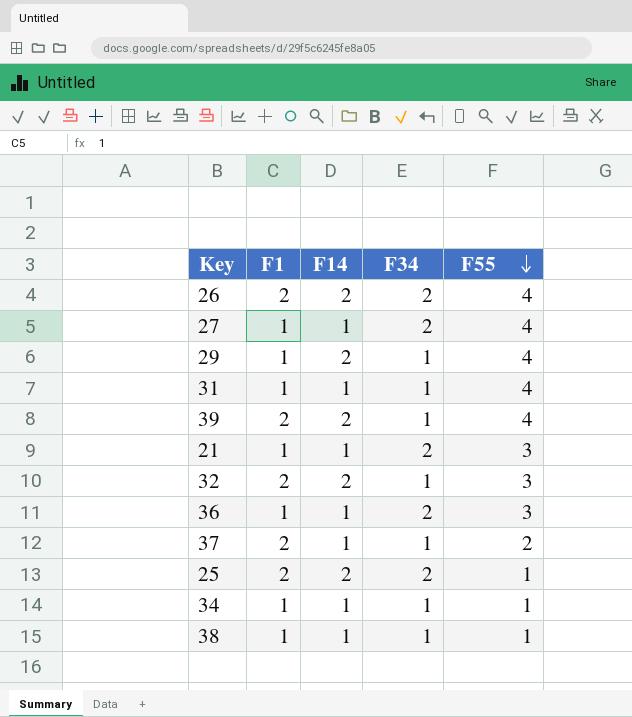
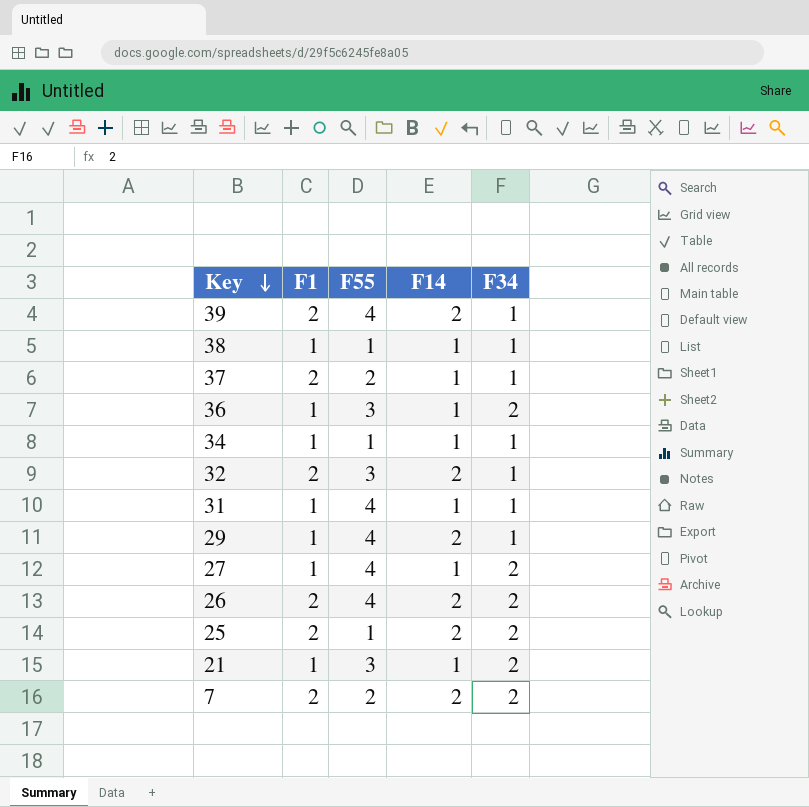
row order: F55 descending -> Key descending
column F55 | position: 5 -> 3
row 7: none -> 2 | 2 | 2 | 2

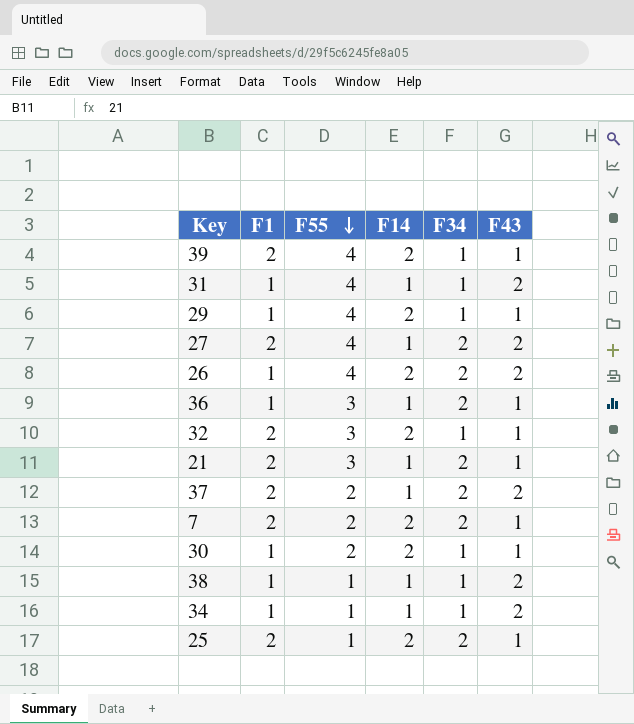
row order: Key descending -> F55 descending
column F43 | position: none -> 6
27 | F1: 1 -> 2
26 | F1: 2 -> 1
21 | F1: 1 -> 2
37 | F34: 1 -> 2
row 30: none -> 1 | 2 | 2 | 1 | 1

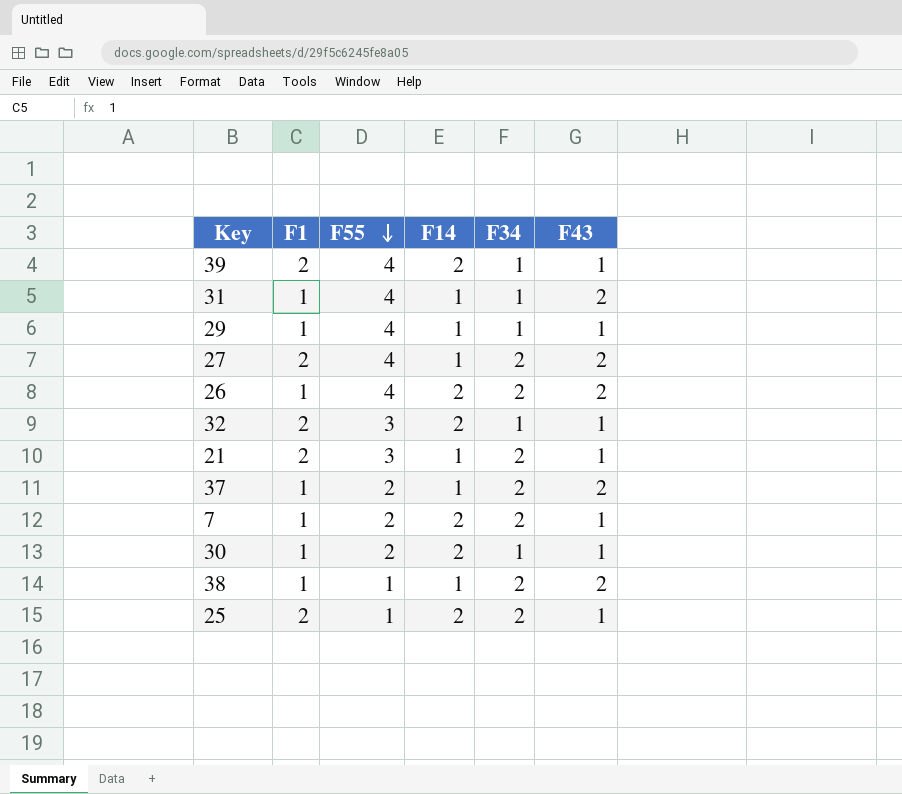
row 36: 1 | 3 | 1 | 2 | 1 -> none
row 34: 1 | 1 | 1 | 1 | 2 -> none
29 | F14: 2 -> 1
37 | F1: 2 -> 1
7 | F1: 2 -> 1
38 | F34: 1 -> 2

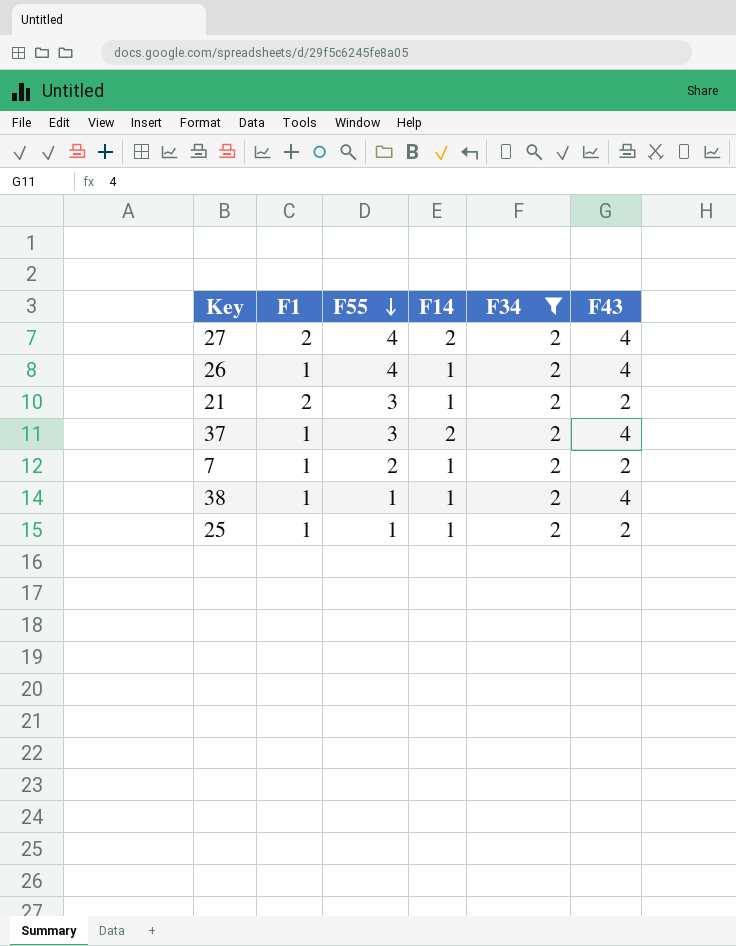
filter: none -> F34 = 2
27 | F14: 1 -> 2
27 | F43: 2 -> 4
26 | F14: 2 -> 1
26 | F43: 2 -> 4
21 | F43: 1 -> 2
37 | F55: 2 -> 3
37 | F14: 1 -> 2
37 | F43: 2 -> 4
7 | F14: 2 -> 1
7 | F43: 1 -> 2
38 | F43: 2 -> 4
25 | F1: 2 -> 1
25 | F14: 2 -> 1
25 | F43: 1 -> 2

